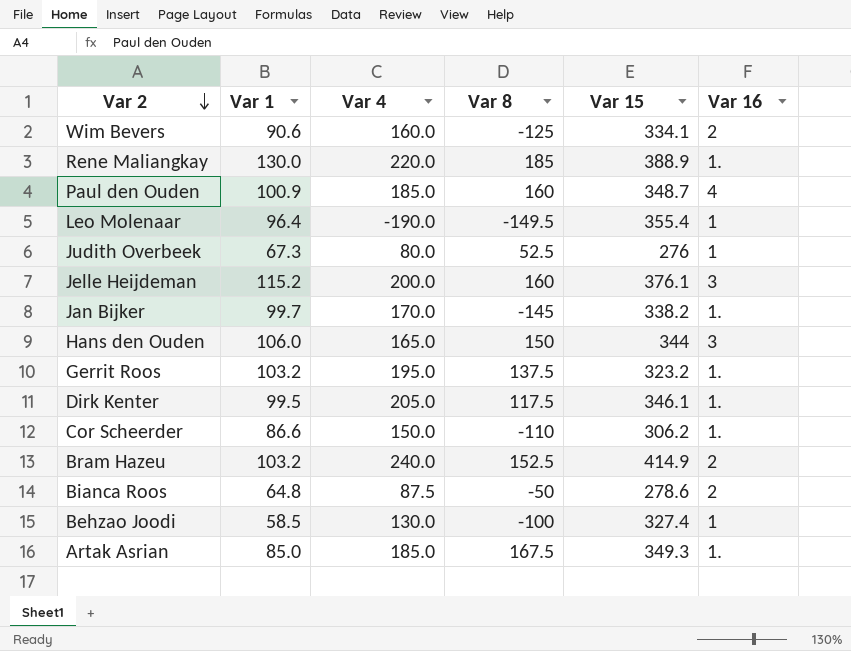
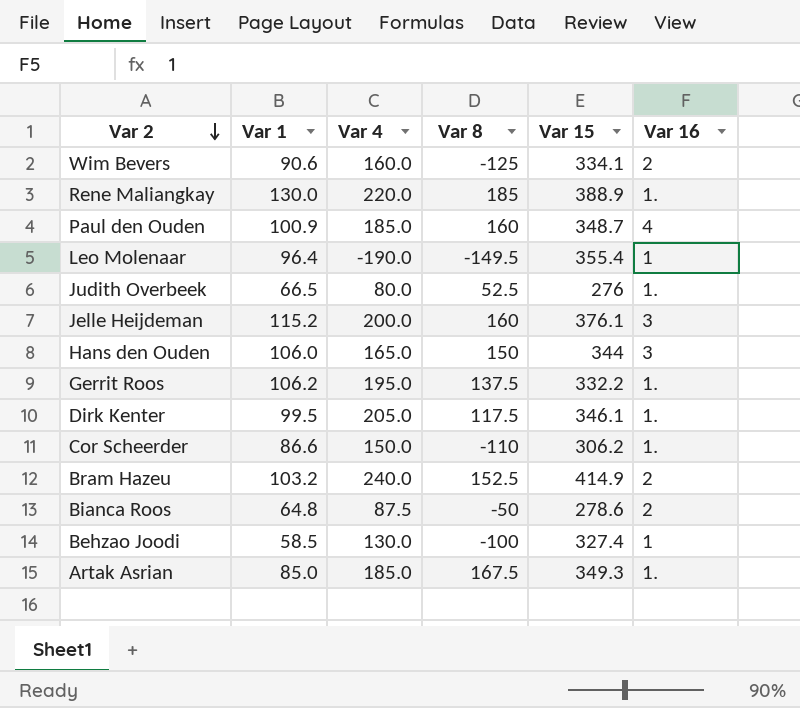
row Jan Bijker: 99.7 | 170.0 | -145 | 338.2 | 1. -> none
Judith Overbeek | Var 1: 67.3 -> 66.5
Judith Overbeek | Var 16: 1 -> 1.
Gerrit Roos | Var 1: 103.2 -> 106.2
Gerrit Roos | Var 15: 323.2 -> 332.2

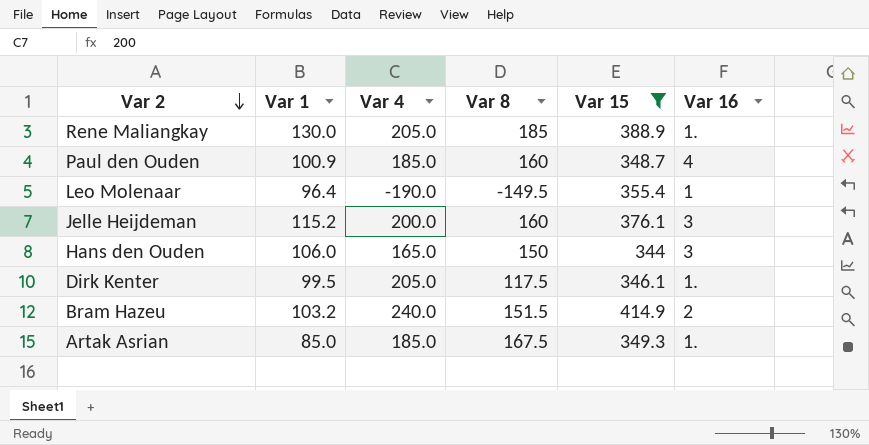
filter: none -> Var 15 >= 344
Rene Maliangkay | Var 4: 220.0 -> 205.0
Bram Hazeu | Var 8: 152.5 -> 151.5

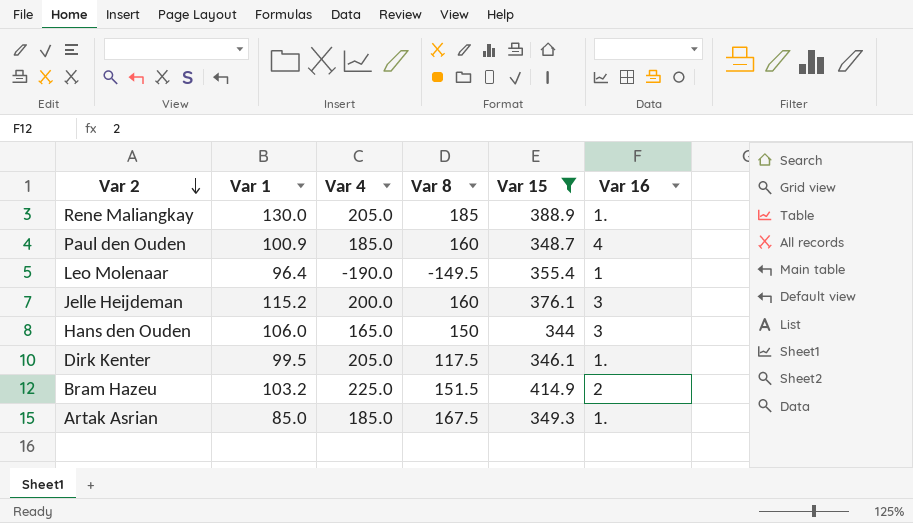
Bram Hazeu | Var 4: 240.0 -> 225.0

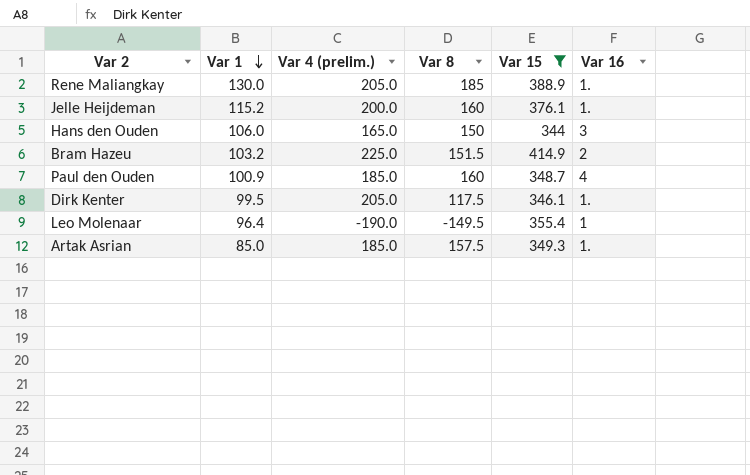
row order: Var 2 descending -> Var 1 descending
column name: Var 4 -> Var 4 (prelim.)
Jelle Heijdeman | Var 16: 3 -> 1.
Artak Asrian | Var 8: 167.5 -> 157.5

